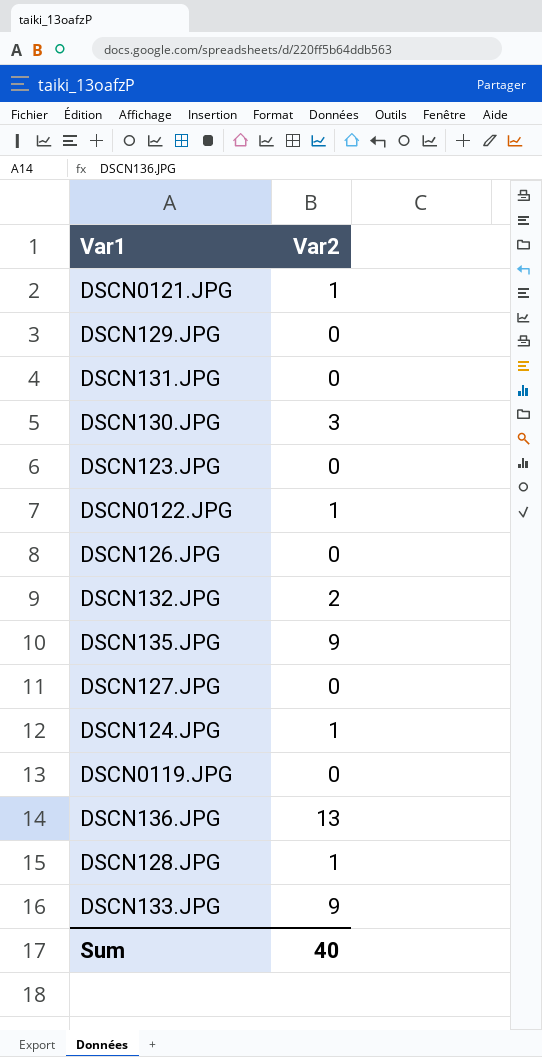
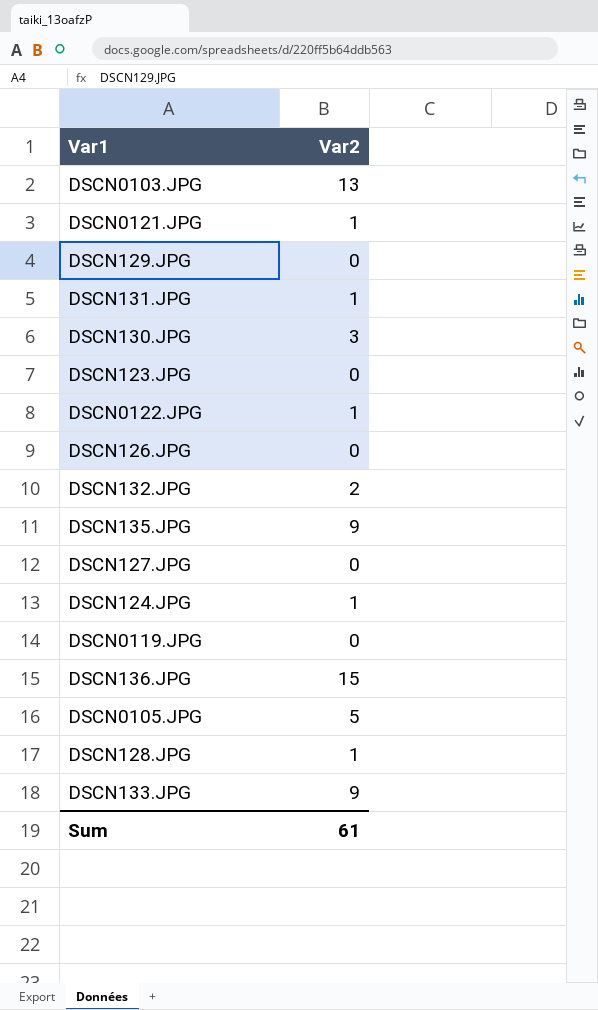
row DSCN0103.JPG: none -> 13
DSCN131.JPG | Var2: 0 -> 1
DSCN136.JPG | Var2: 13 -> 15
row DSCN0105.JPG: none -> 5
Sum | Var2: 40 -> 61

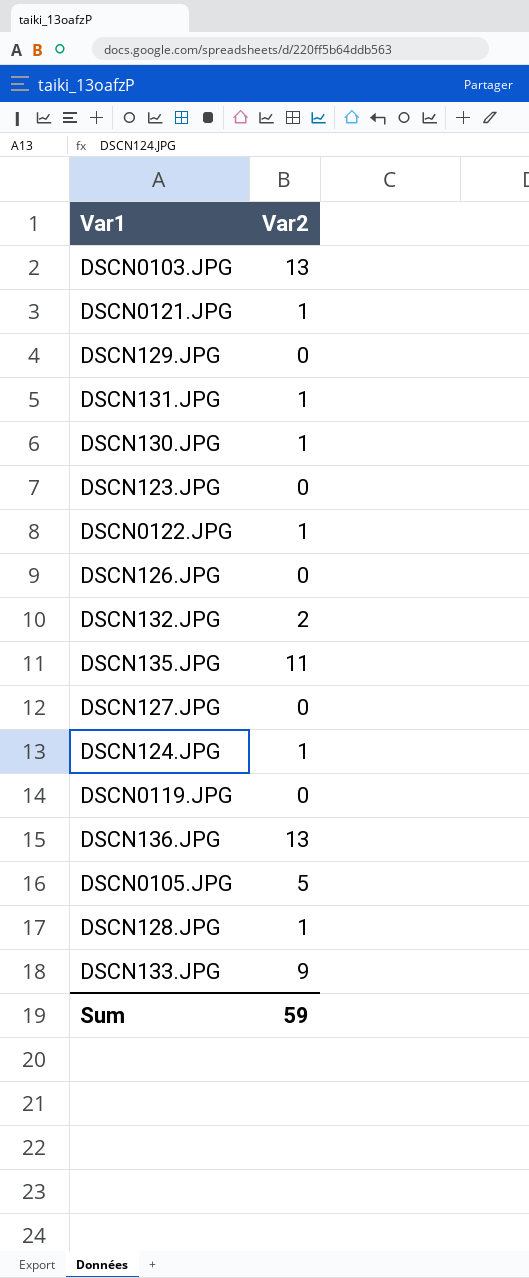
DSCN130.JPG | Var2: 3 -> 1
DSCN135.JPG | Var2: 9 -> 11
DSCN136.JPG | Var2: 15 -> 13
Sum | Var2: 61 -> 59

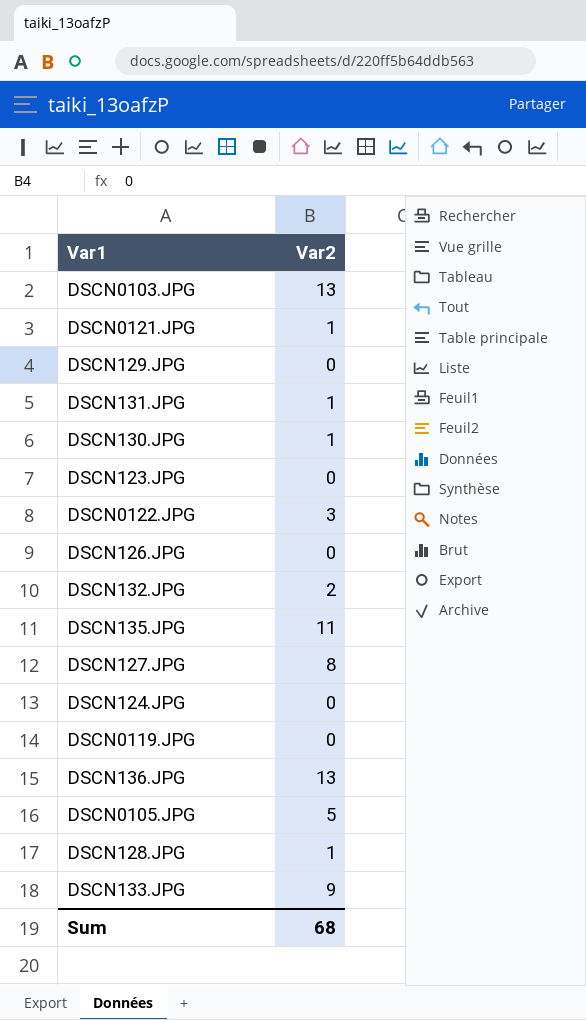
DSCN0122.JPG | Var2: 1 -> 3
DSCN127.JPG | Var2: 0 -> 8
DSCN124.JPG | Var2: 1 -> 0
Sum | Var2: 59 -> 68

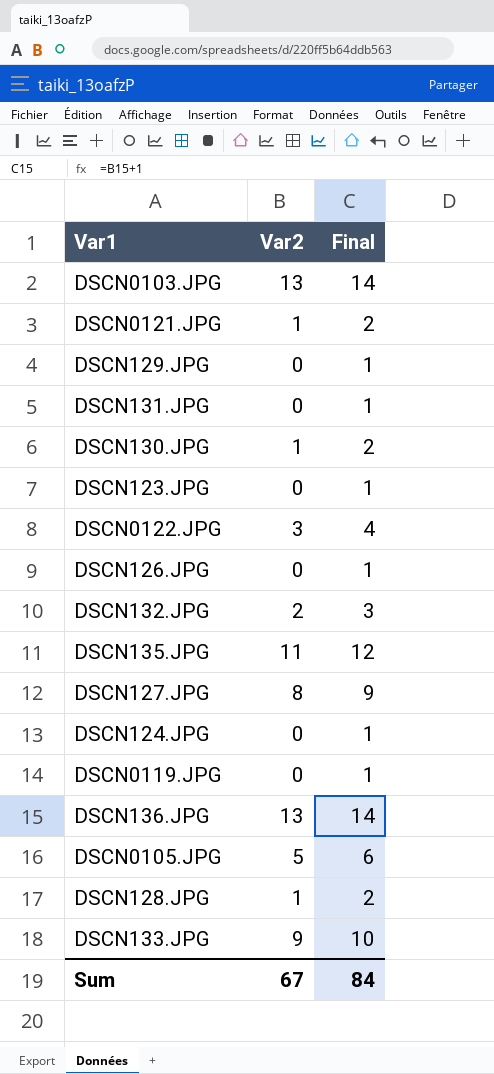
column Final | formula: none -> [Var2] + 1
DSCN131.JPG | Var2: 1 -> 0
Sum | Var2: 68 -> 67

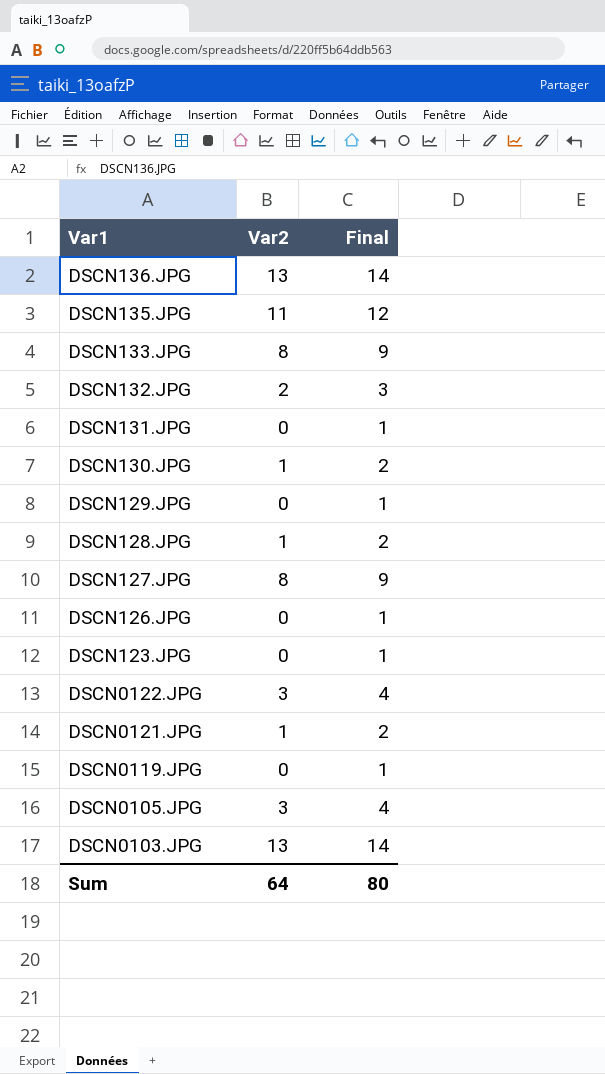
row order: none -> Var1 descending
row DSCN124.JPG: 0 | 1 -> none
DSCN133.JPG | Var2: 9 -> 8
DSCN133.JPG | Final: 10 -> 9
DSCN0105.JPG | Var2: 5 -> 3
DSCN0105.JPG | Final: 6 -> 4
Sum | Var2: 67 -> 64
Sum | Final: 84 -> 80

